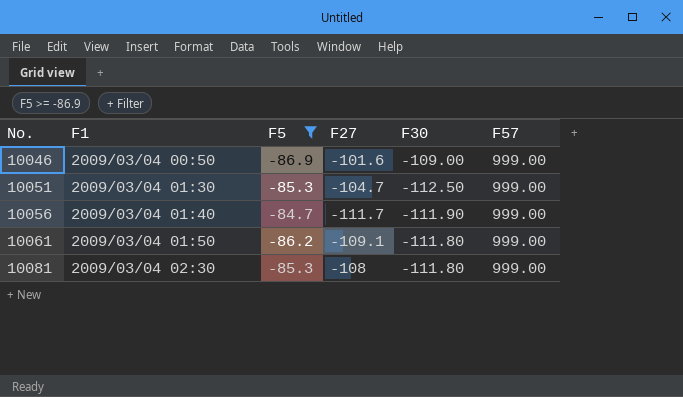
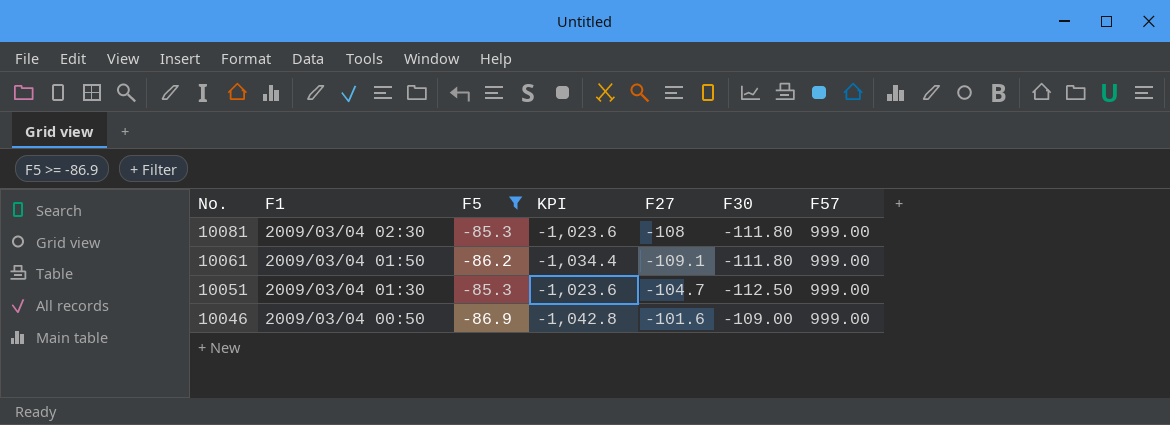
row order: No. ascending -> No. descending
column KPI | formula: none -> [F5] * 12
row 10056: 2009/03/04 01:40 | -84.7 | -111.7 | -111.90 | 999.00 -> none

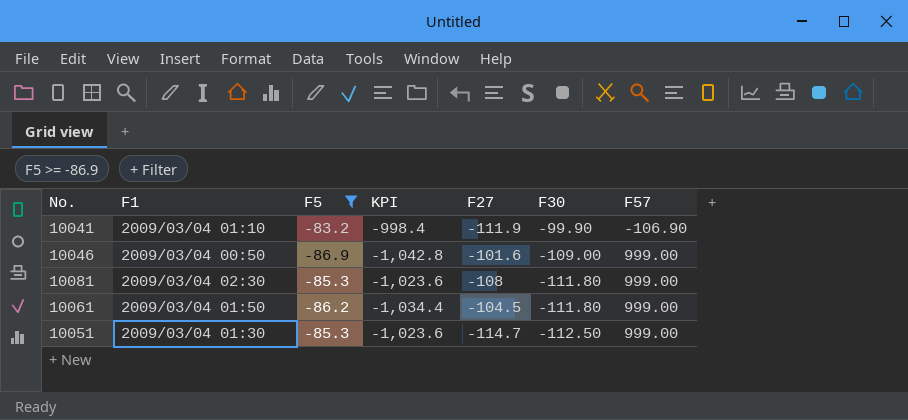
row order: No. descending -> F30 descending
row 10041: none -> 2009/03/04 01:10 | -83.2 | -998.4 | -111.9 | -99.90 | -106.90
10061 | F27: -109.1 -> -104.5
10051 | F27: -104.7 -> -114.7

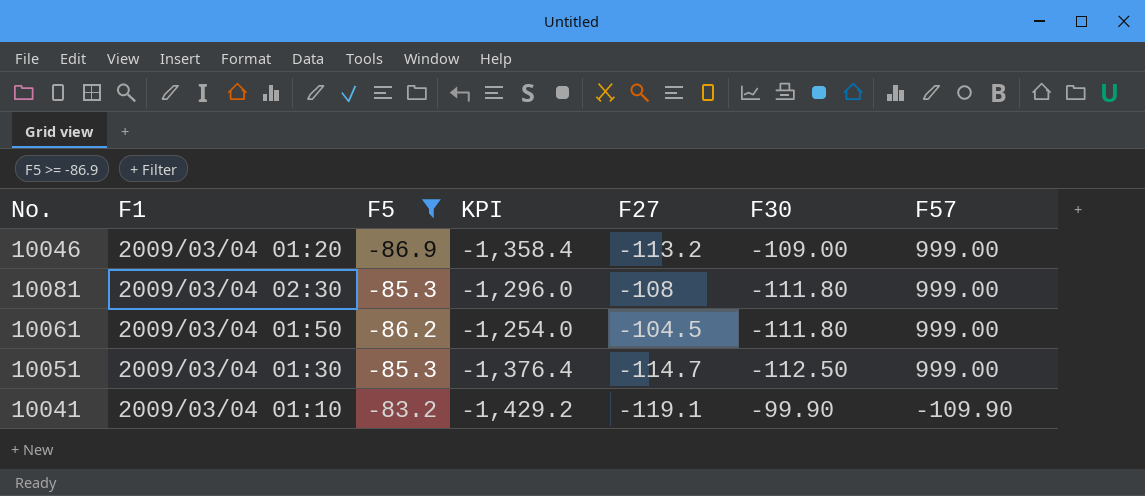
row order: F30 descending -> F57 descending
column KPI | formula: [F5] * 12 -> [F27] * 12
10046 | F1: 2009/03/04 00:50 -> 2009/03/04 01:20
10046 | F27: -101.6 -> -113.2
10041 | F27: -111.9 -> -119.1
10041 | F57: -106.90 -> -109.90

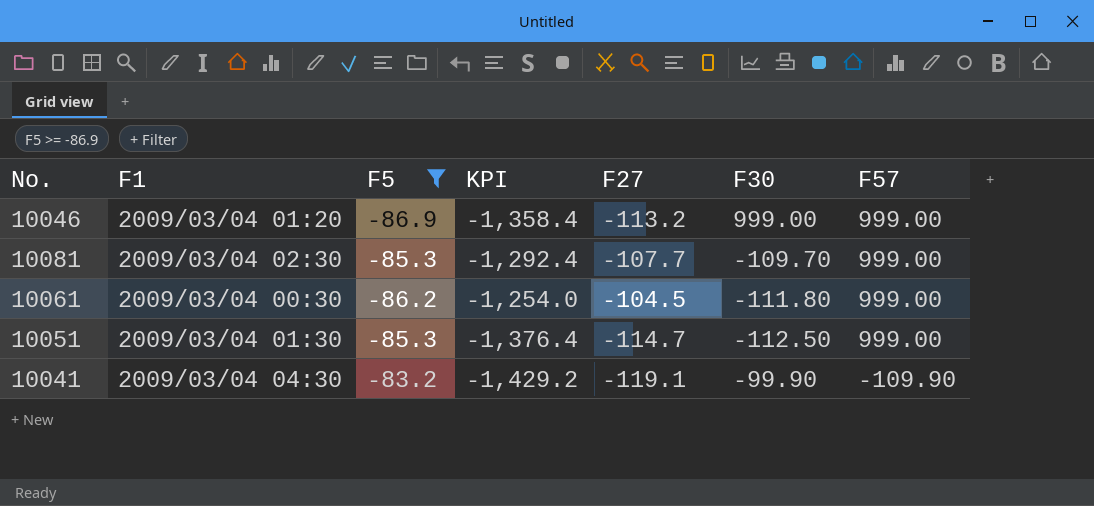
10046 | F30: -109.00 -> 999.00
10081 | KPI: -1,296.0 -> -1,292.4
10081 | F27: -108 -> -107.7
10081 | F30: -111.80 -> -109.70
10061 | F1: 2009/03/04 01:50 -> 2009/03/04 00:30
10041 | F1: 2009/03/04 01:10 -> 2009/03/04 04:30

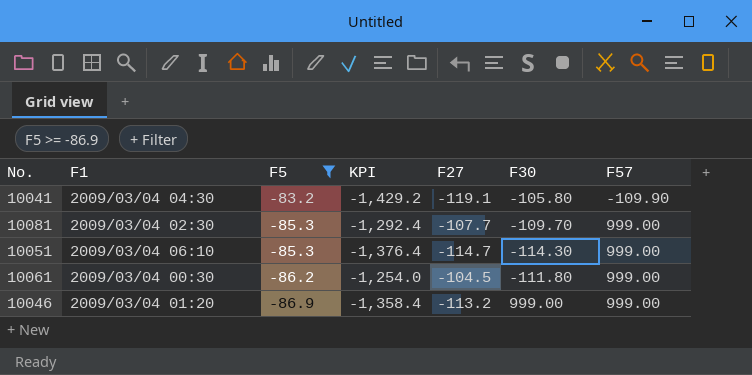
row order: F57 descending -> F5 descending
10041 | F30: -99.90 -> -105.80
10051 | F1: 2009/03/04 01:30 -> 2009/03/04 06:10
10051 | F30: -112.50 -> -114.30

